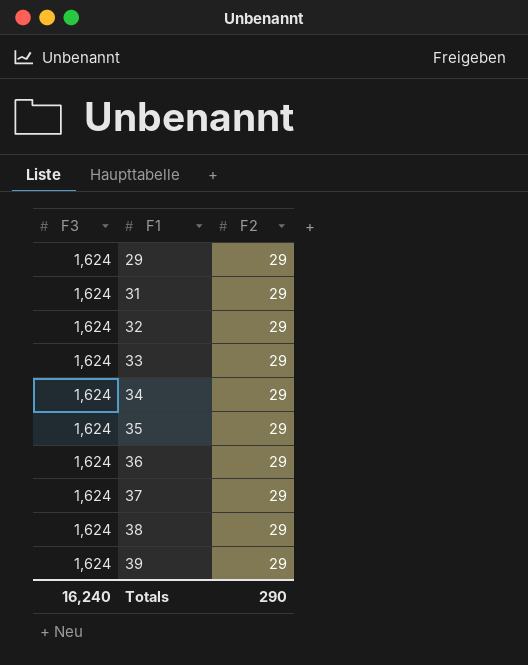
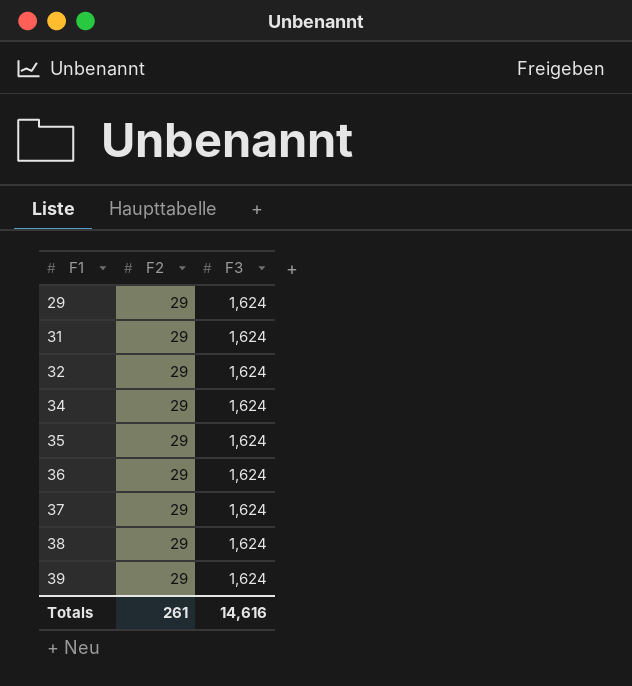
column F3 | position: 1 -> 3
row 33: 1,624 | 29 -> none
Totals | F2: 290 -> 261
Totals | F3: 16,240 -> 14,616

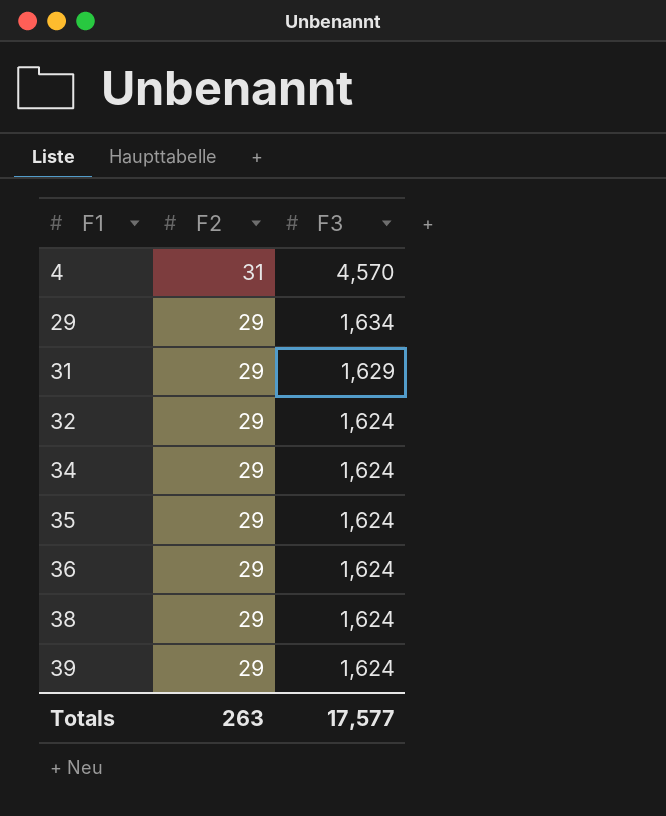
row 37: 29 | 1,624 -> none
row 4: none -> 31 | 4,570
29 | F3: 1,624 -> 1,634
31 | F3: 1,624 -> 1,629
Totals | F2: 261 -> 263
Totals | F3: 14,616 -> 17,577

